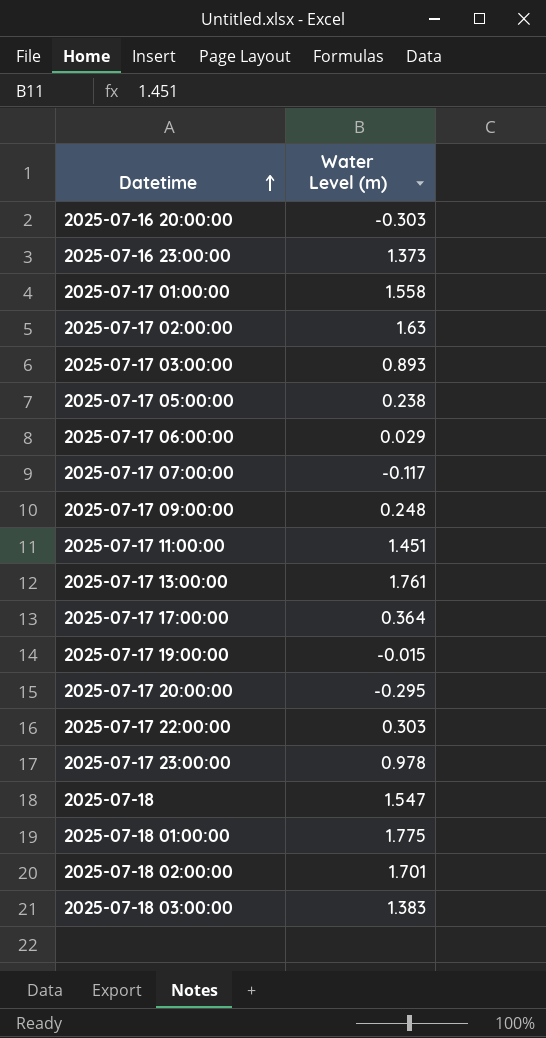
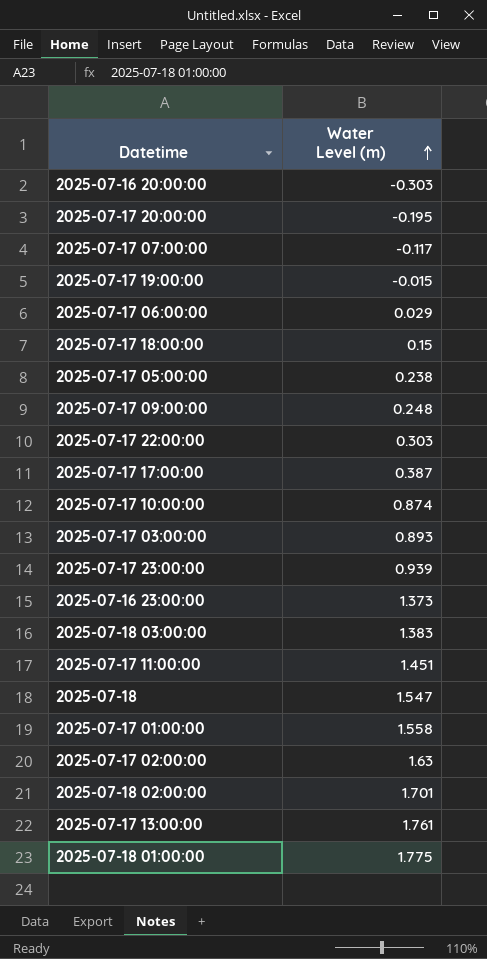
row order: Datetime ascending -> Water Level (m) ascending
2025-07-17 20:00:00 | Water Level (m): -0.295 -> -0.195
row 2025-07-17 18:00:00: none -> 0.15
2025-07-17 17:00:00 | Water Level (m): 0.364 -> 0.387
row 2025-07-17 10:00:00: none -> 0.874
2025-07-17 23:00:00 | Water Level (m): 0.978 -> 0.939

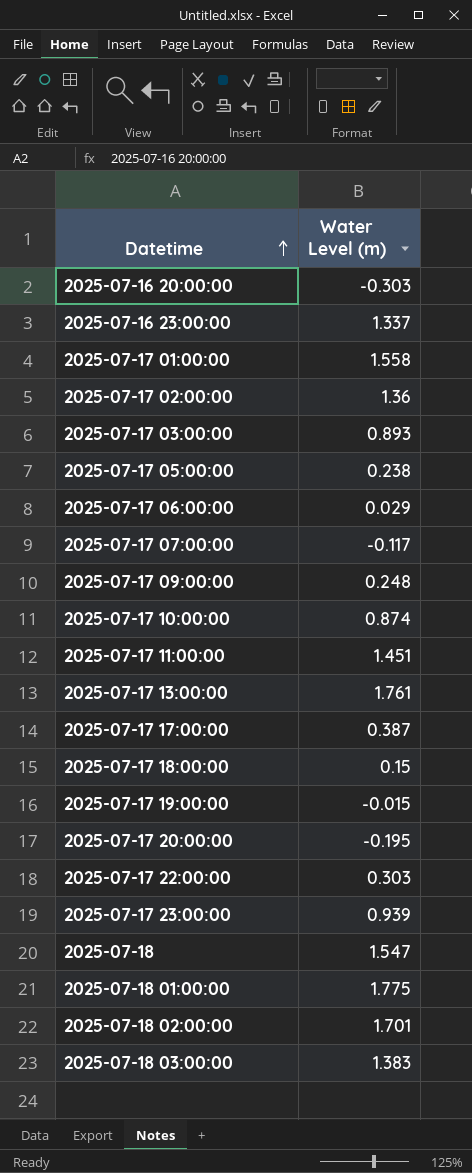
row order: Water Level (m) ascending -> Datetime ascending
2025-07-16 23:00:00 | Water Level (m): 1.373 -> 1.337
2025-07-17 02:00:00 | Water Level (m): 1.63 -> 1.36

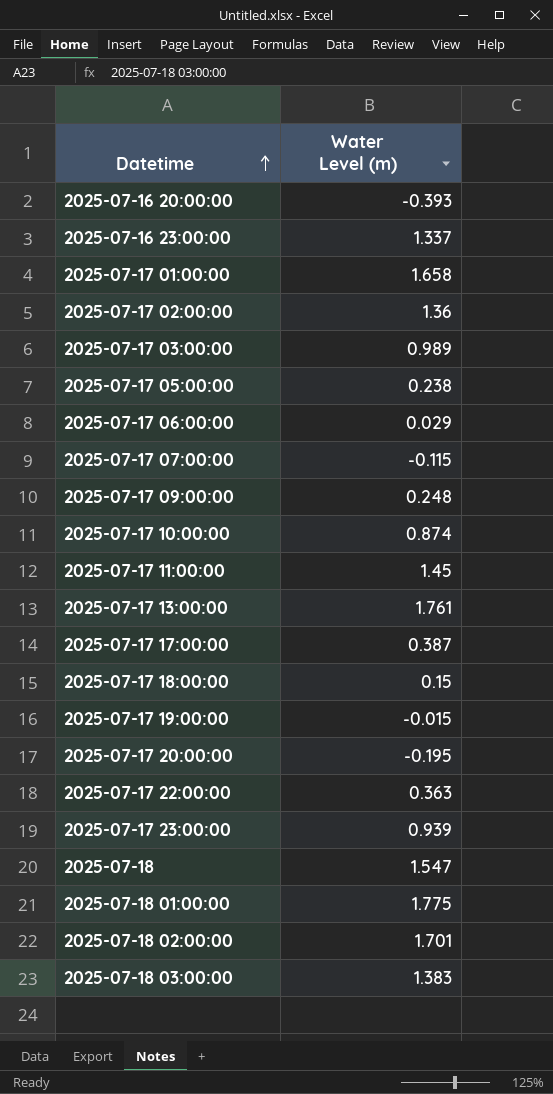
2025-07-16 20:00:00 | Water Level (m): -0.303 -> -0.393
2025-07-17 01:00:00 | Water Level (m): 1.558 -> 1.658
2025-07-17 03:00:00 | Water Level (m): 0.893 -> 0.989
2025-07-17 07:00:00 | Water Level (m): -0.117 -> -0.115
2025-07-17 11:00:00 | Water Level (m): 1.451 -> 1.45
2025-07-17 22:00:00 | Water Level (m): 0.303 -> 0.363

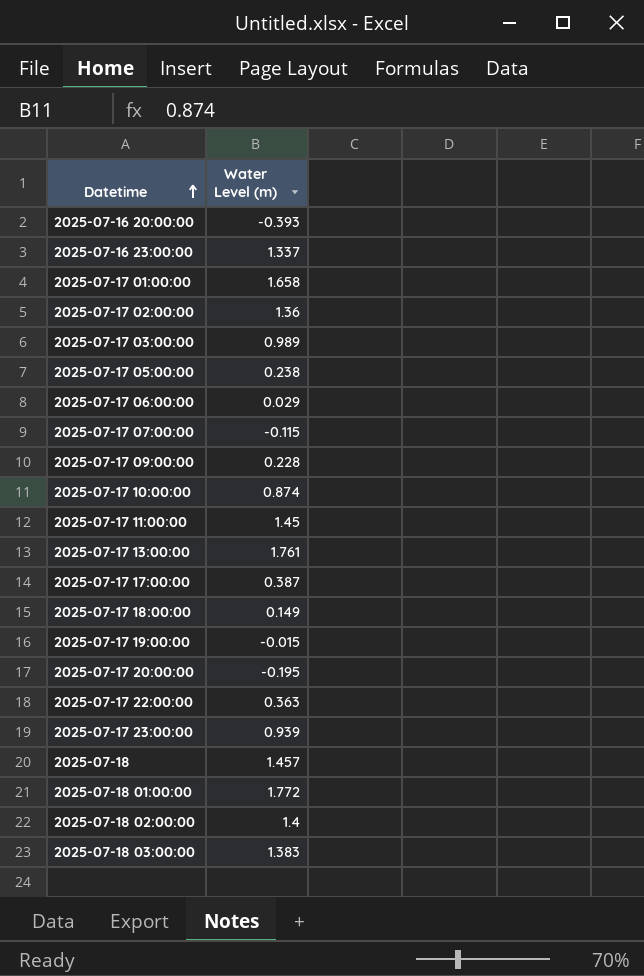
2025-07-17 09:00:00 | Water Level (m): 0.248 -> 0.228
2025-07-17 18:00:00 | Water Level (m): 0.15 -> 0.149
2025-07-18 | Water Level (m): 1.547 -> 1.457
2025-07-18 01:00:00 | Water Level (m): 1.775 -> 1.772
2025-07-18 02:00:00 | Water Level (m): 1.701 -> 1.4

